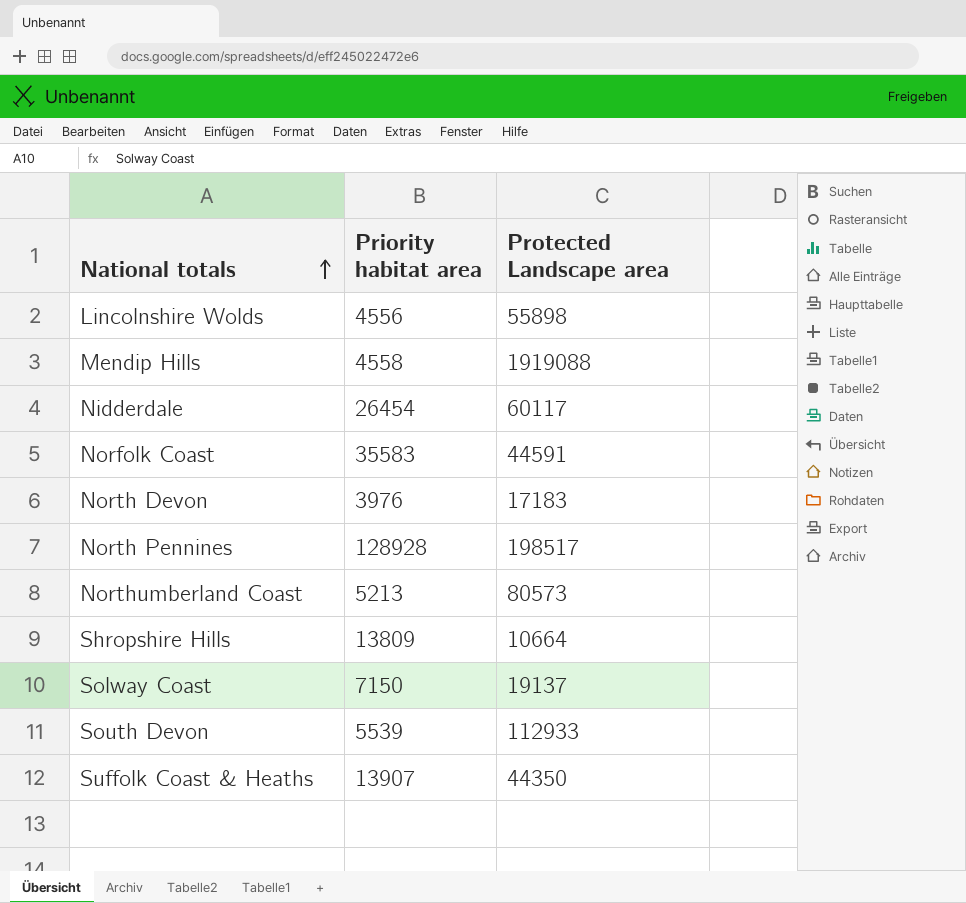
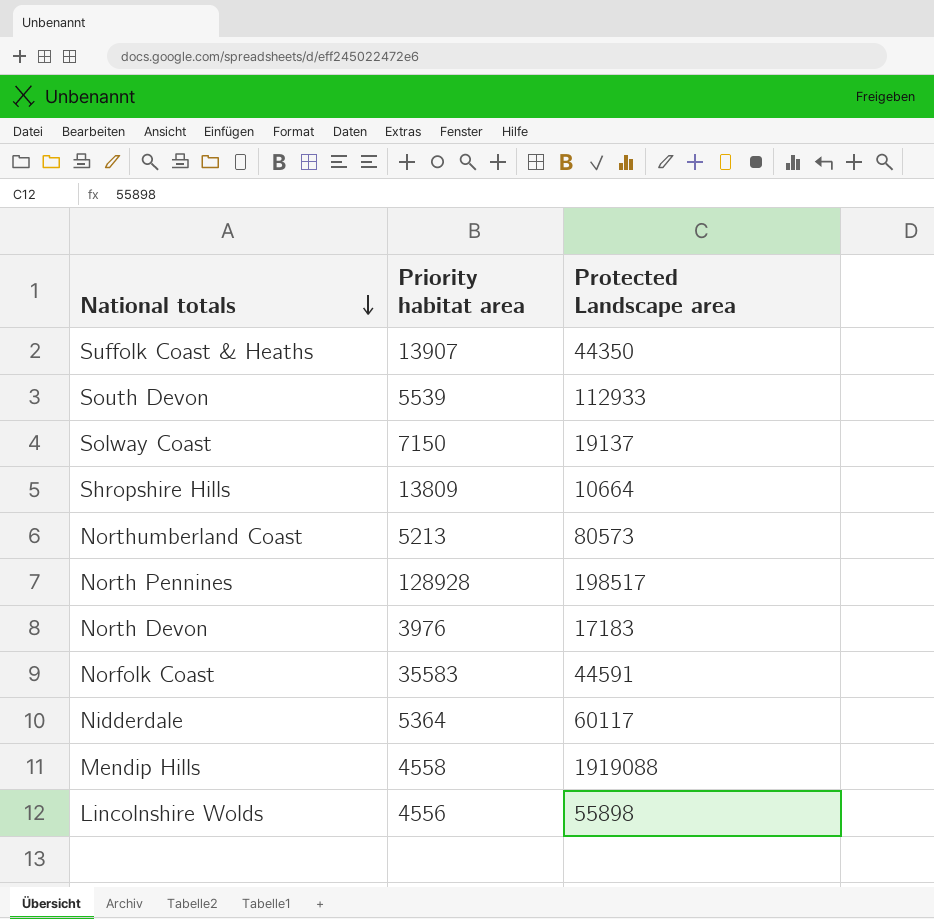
row order: National totals ascending -> National totals descending
Nidderdale | Priority habitat area: 26454 -> 5364

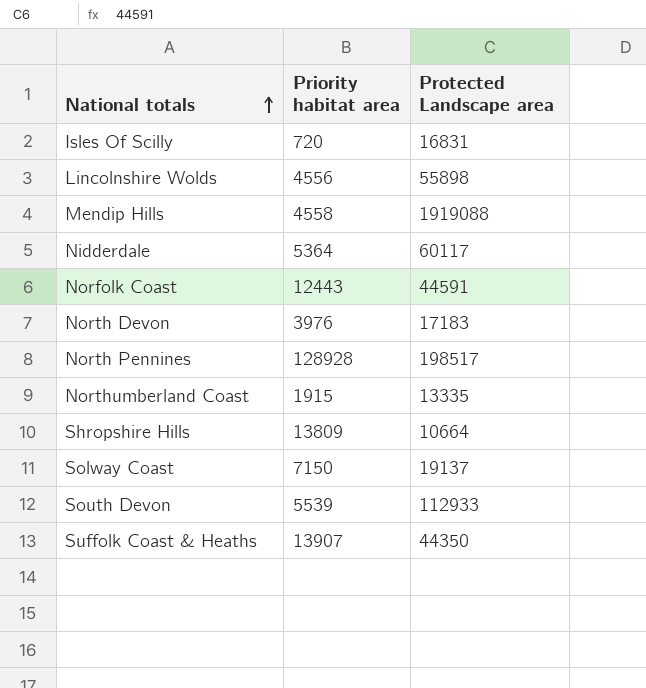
row order: National totals descending -> National totals ascending
row Isles Of Scilly: none -> 720 | 16831
Norfolk Coast | Priority habitat area: 35583 -> 12443
Northumberland Coast | Priority habitat area: 5213 -> 1915
Northumberland Coast | Protected Landscape area: 80573 -> 13335

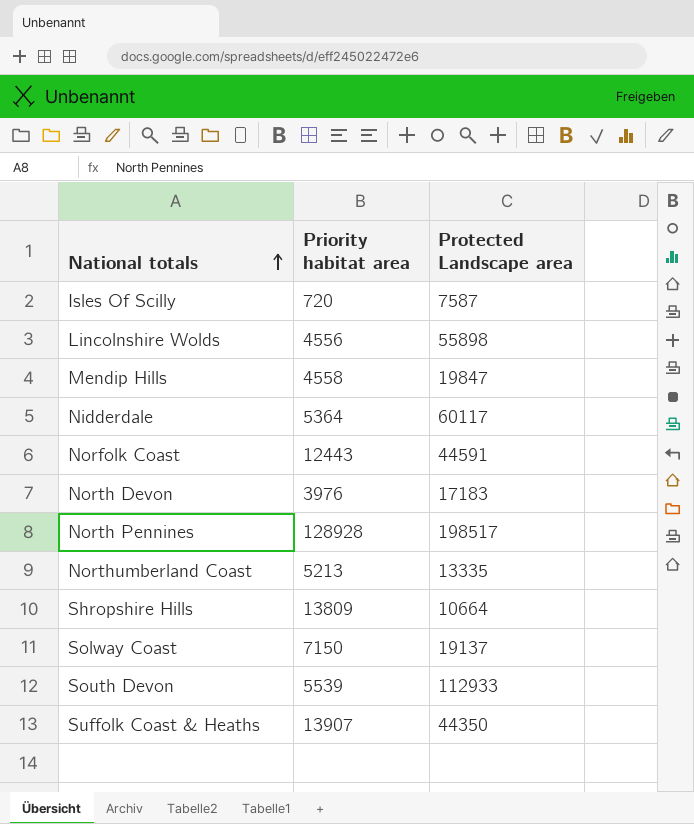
Isles Of Scilly | Protected Landscape area: 16831 -> 7587
Mendip Hills | Protected Landscape area: 1919088 -> 19847
Northumberland Coast | Priority habitat area: 1915 -> 5213

